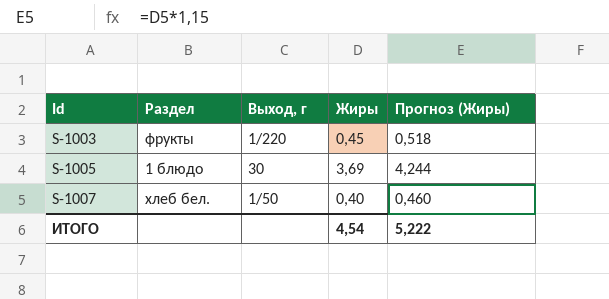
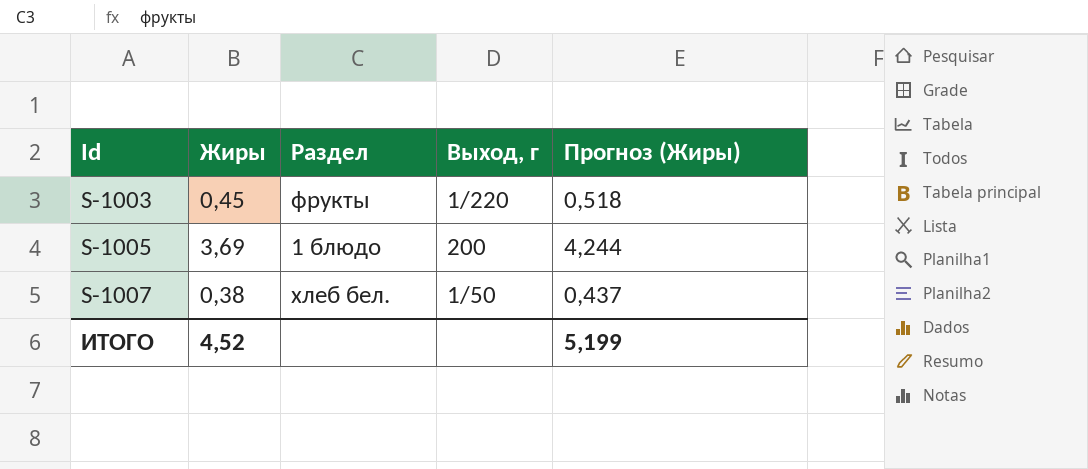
column Жиры | position: 4 -> 2
S-1005 | Выход, г: 30 -> 200
S-1007 | Жиры: 0,40 -> 0,38
S-1007 | Прогноз (Жиры): 0,460 -> 0,437
ИТОГО | Жиры: 4,54 -> 4,52
ИТОГО | Прогноз (Жиры): 5,222 -> 5,199

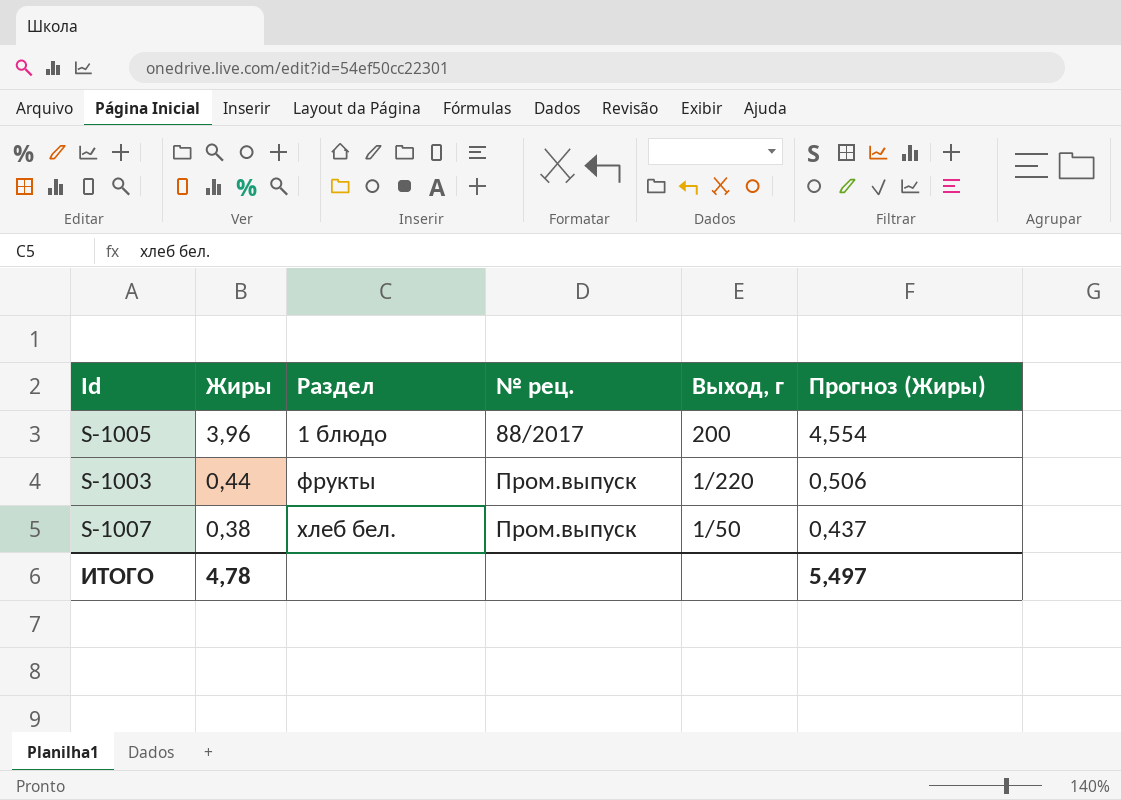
row order: Id ascending -> Жиры descending
column № рец. | position: none -> 4
S-1005 | Жиры: 3,69 -> 3,96
S-1005 | Прогноз (Жиры): 4,244 -> 4,554
S-1003 | Жиры: 0,45 -> 0,44
S-1003 | Прогноз (Жиры): 0,518 -> 0,506
ИТОГО | Жиры: 4,52 -> 4,78
ИТОГО | Прогноз (Жиры): 5,199 -> 5,497

